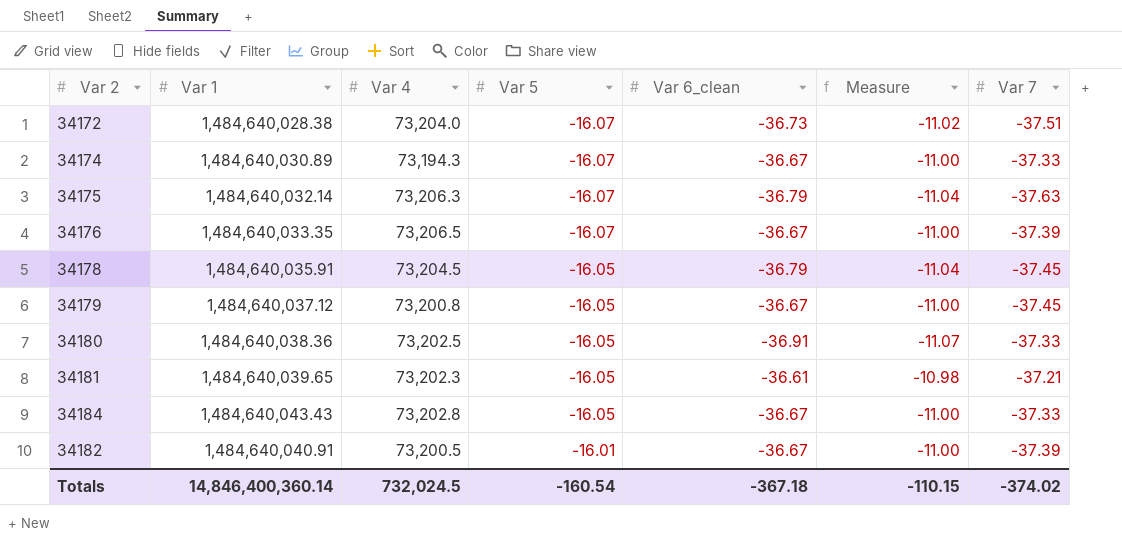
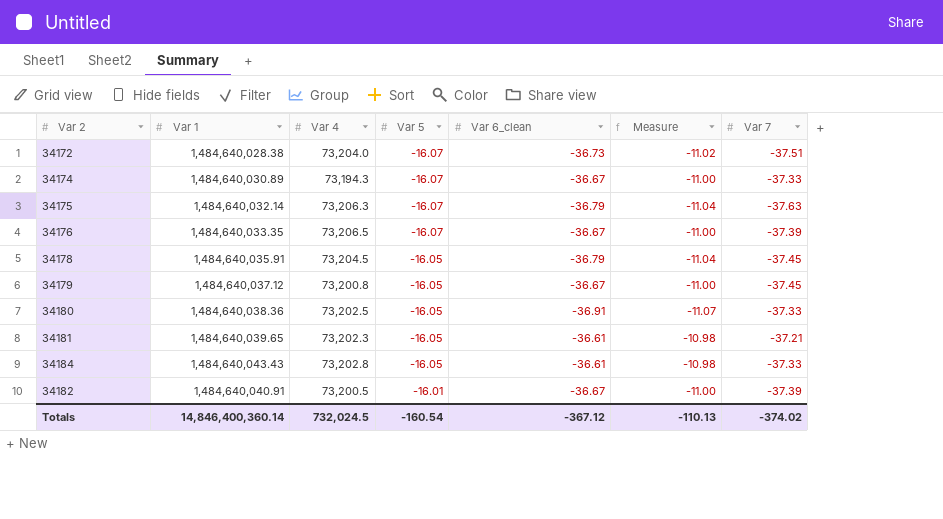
34184 | Var 6_clean: -36.67 -> -36.61
34184 | Measure: -11.00 -> -10.98
Totals | Var 6_clean: -367.18 -> -367.12
Totals | Measure: -110.15 -> -110.13

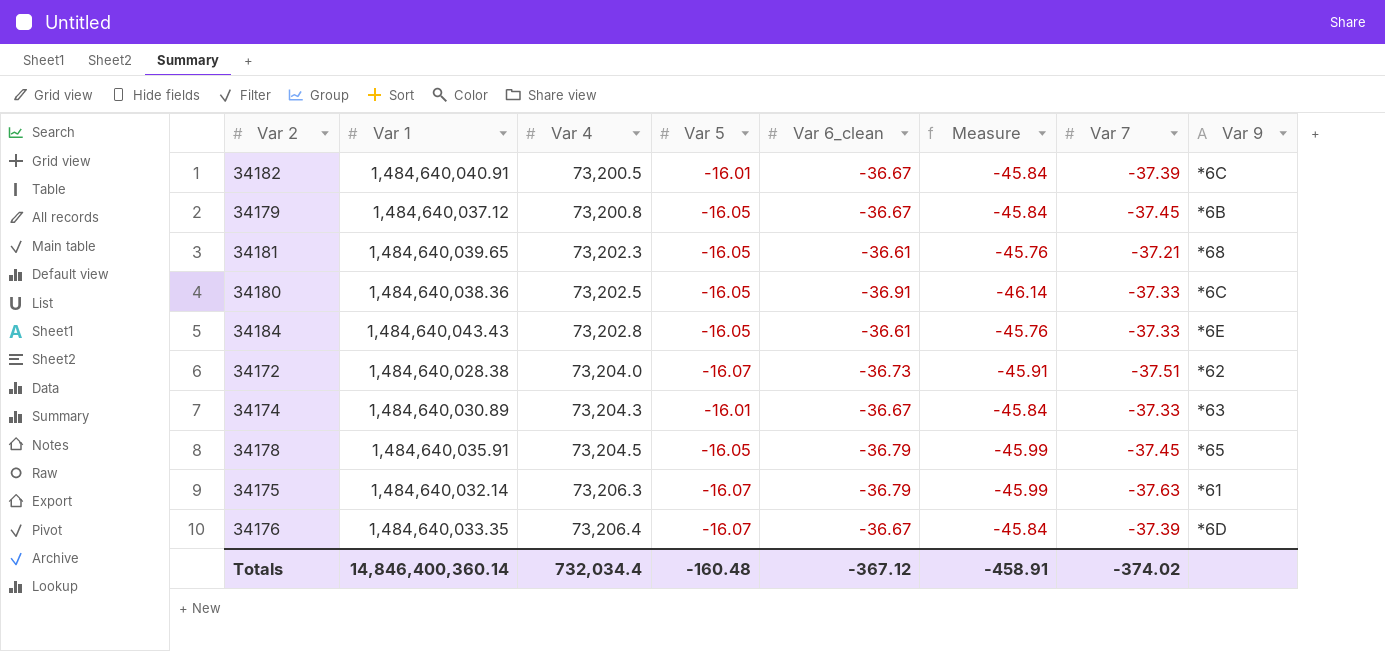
row order: Var 5 ascending -> Var 4 ascending
column Measure | formula: [Var 6_clean] * 0.3 -> [Var 6_clean] * 1.25
column Var 9 | position: none -> 8
34174 | Var 4: 73,194.3 -> 73,204.3
34174 | Var 5: -16.07 -> -16.01
34176 | Var 4: 73,206.5 -> 73,206.4
Totals | Var 4: 732,024.5 -> 732,034.4
Totals | Var 5: -160.54 -> -160.48
Totals | Measure: -110.13 -> -458.91

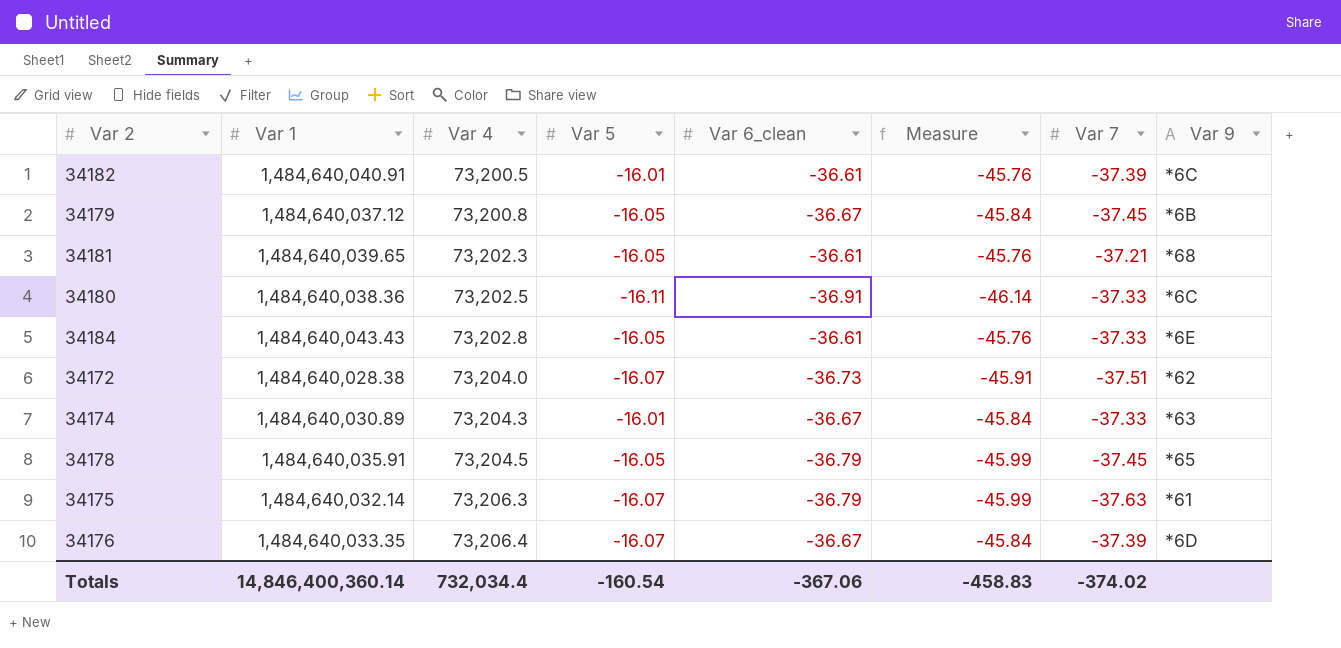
34182 | Var 6_clean: -36.67 -> -36.61
34182 | Measure: -45.84 -> -45.76
34180 | Var 5: -16.05 -> -16.11
Totals | Var 5: -160.48 -> -160.54
Totals | Var 6_clean: -367.12 -> -367.06
Totals | Measure: -458.91 -> -458.83

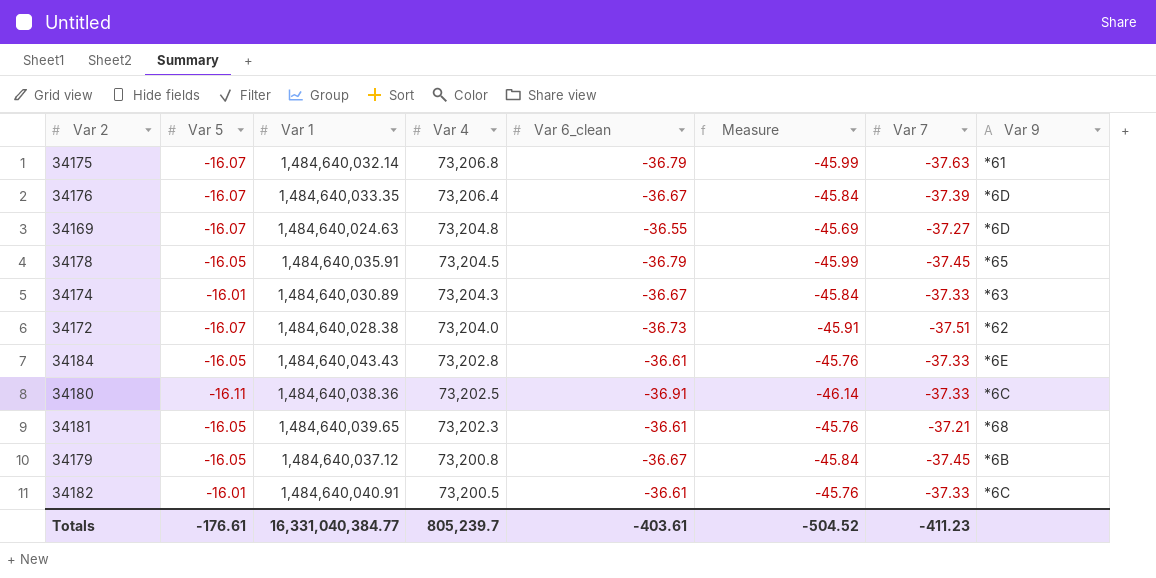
row order: Var 4 ascending -> Var 4 descending
column Var 5 | position: 4 -> 2
34175 | Var 4: 73,206.3 -> 73,206.8
row 34169: none -> -16.07 | 1,484,640,024.63 | 73,204.8 | -36.55 | -45.69 | -37.27 | *6D
34182 | Var 7: -37.39 -> -37.33
Totals | Var 5: -160.54 -> -176.61
Totals | Var 1: 14,846,400,360.14 -> 16,331,040,384.77
Totals | Var 4: 732,034.4 -> 805,239.7
Totals | Var 6_clean: -367.06 -> -403.61
Totals | Measure: -458.83 -> -504.52
Totals | Var 7: -374.02 -> -411.23

